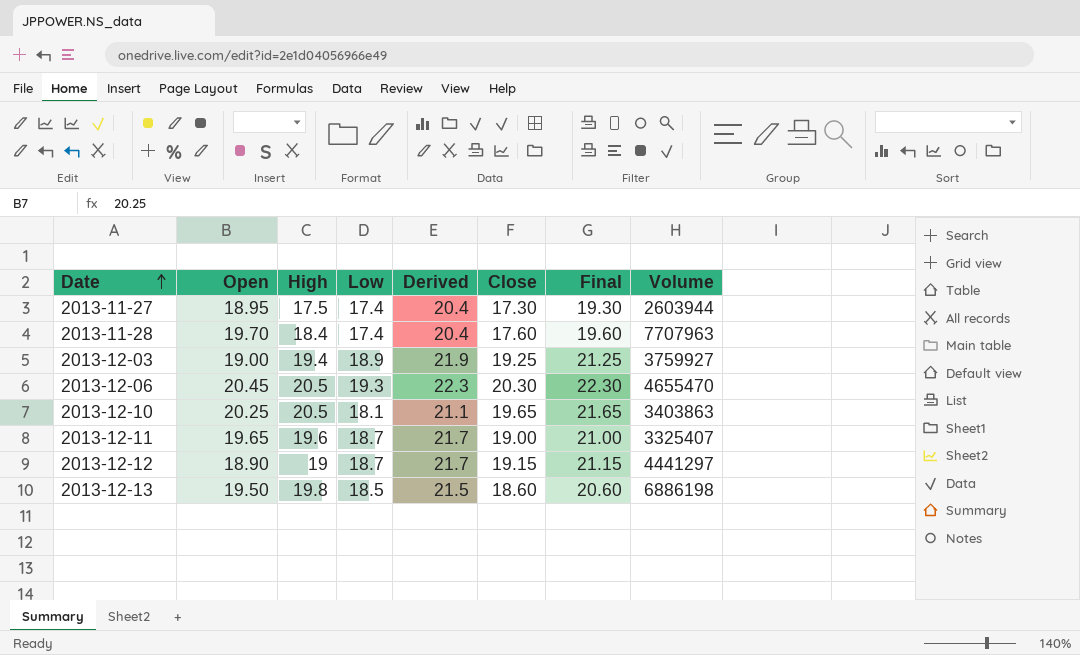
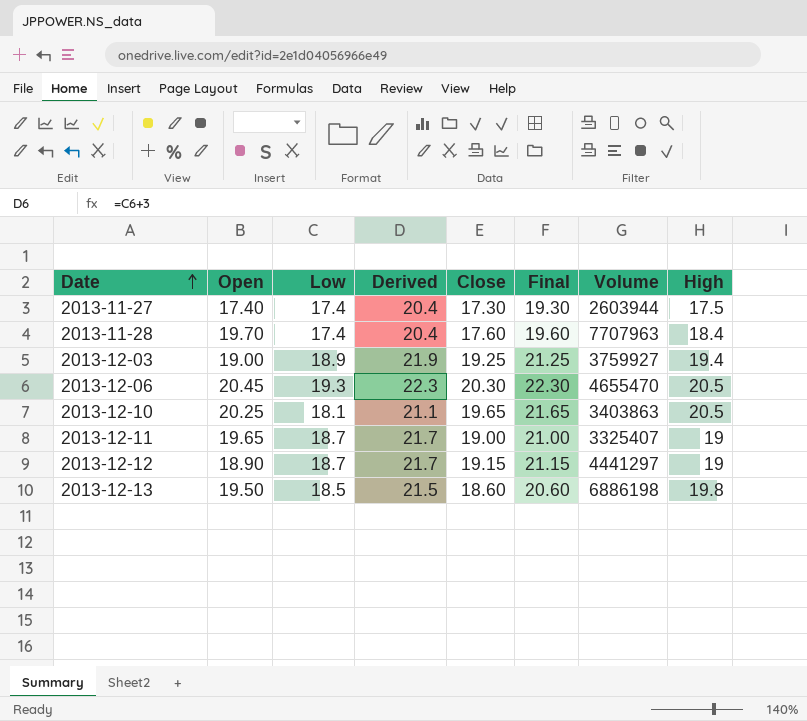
column High | position: 3 -> 8
2013-11-27 | Open: 18.95 -> 17.40
2013-12-11 | High: 19.6 -> 19

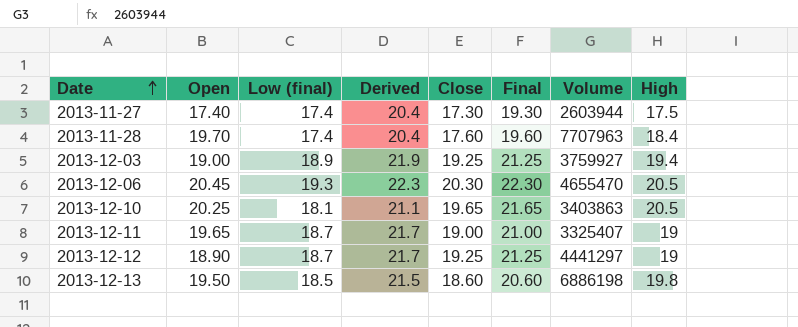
column name: Low -> Low (final)
2013-12-12 | Close: 19.15 -> 19.25
2013-12-12 | Final: 21.15 -> 21.25

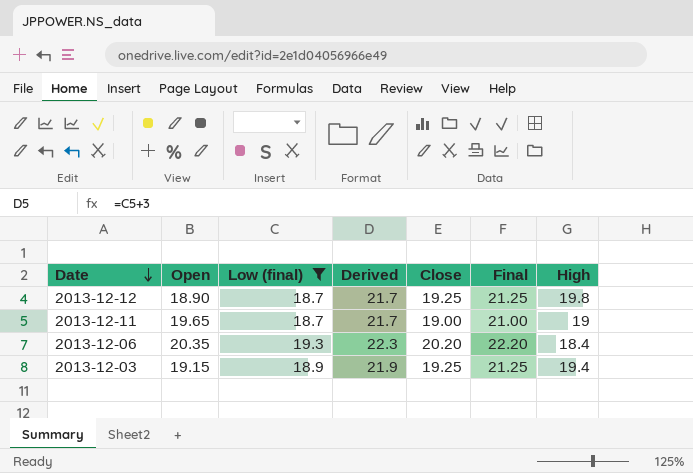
filter: none -> Low (final) >= 18.7
row order: Date ascending -> Date descending
column Volume | position: 7 -> none
2013-12-12 | High: 19 -> 19.8
2013-12-06 | Open: 20.45 -> 20.35
2013-12-06 | Close: 20.30 -> 20.20
2013-12-06 | Final: 22.30 -> 22.20
2013-12-06 | High: 20.5 -> 18.4
2013-12-03 | Open: 19.00 -> 19.15

